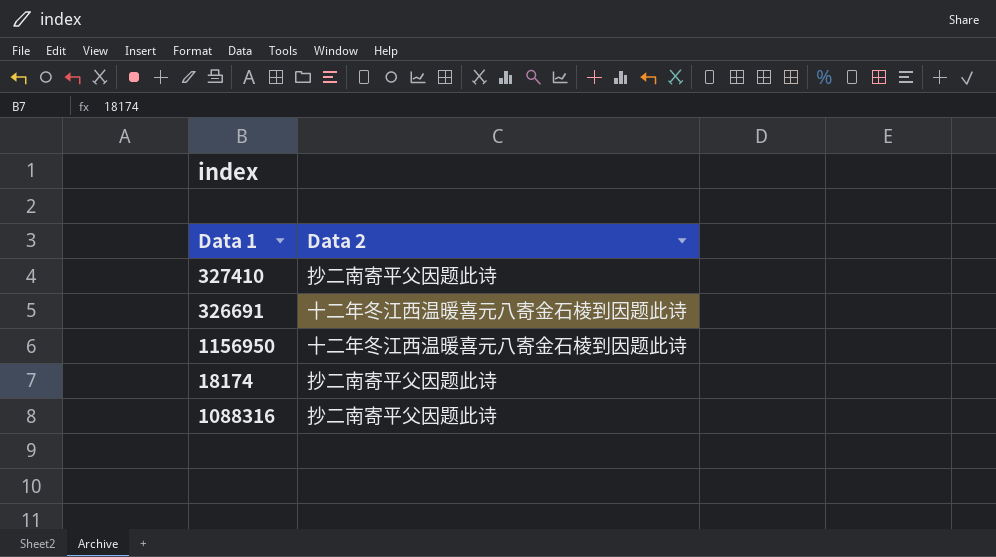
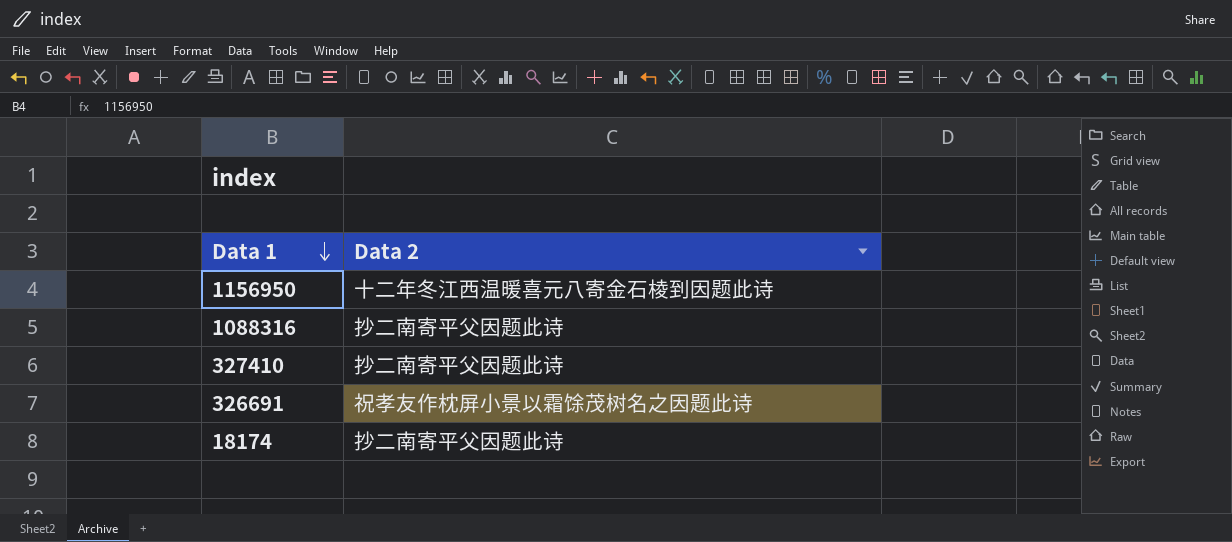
row order: none -> Data 1 descending
326691 | Data 2: 十二年冬江西温暖喜元八寄金石棱到因题此诗 -> 祝孝友作枕屏小景以霜馀茂树名之因题此诗

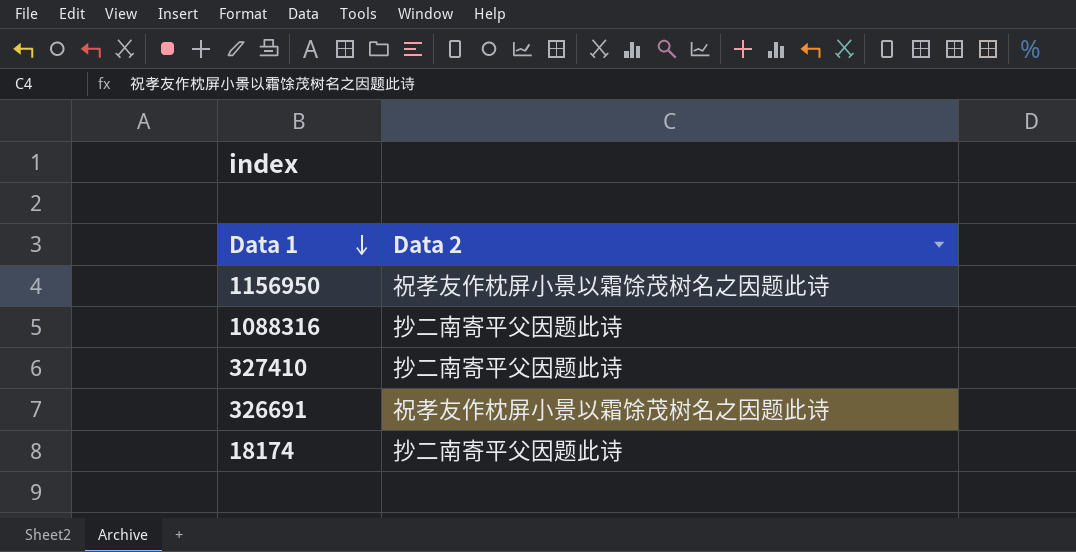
1156950 | Data 2: 十二年冬江西温暖喜元八寄金石棱到因题此诗 -> 祝孝友作枕屏小景以霜馀茂树名之因题此诗

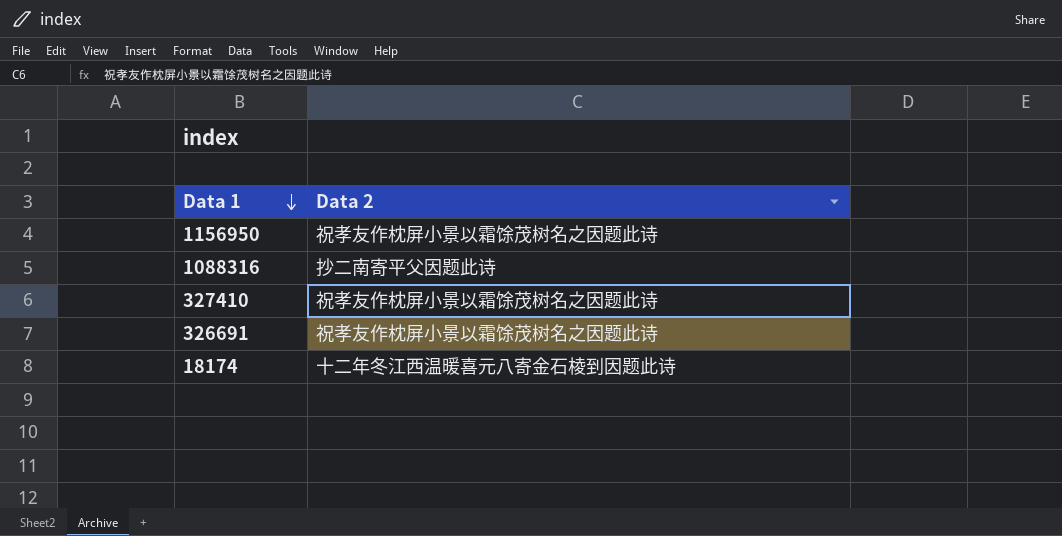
327410 | Data 2: 抄二南寄平父因题此诗 -> 祝孝友作枕屏小景以霜馀茂树名之因题此诗
18174 | Data 2: 抄二南寄平父因题此诗 -> 十二年冬江西温暖喜元八寄金石棱到因题此诗

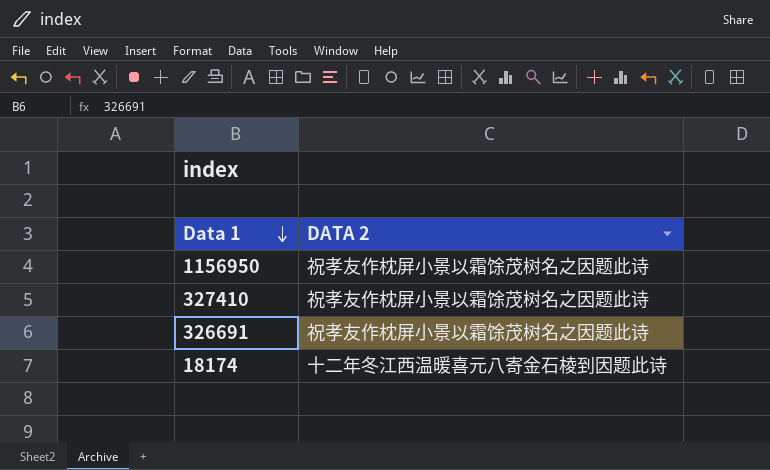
column name: Data 2 -> DATA 2
row 1088316: 抄二南寄平父因题此诗 -> none

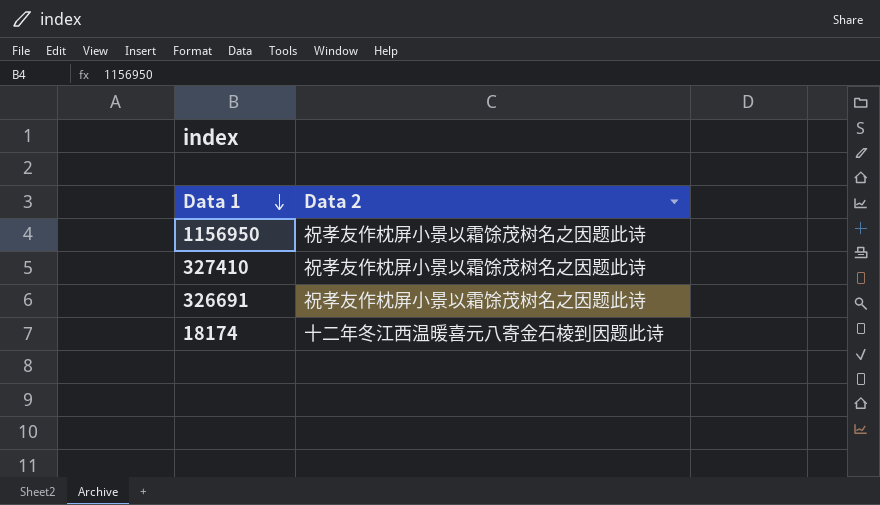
column name: DATA 2 -> Data 2

